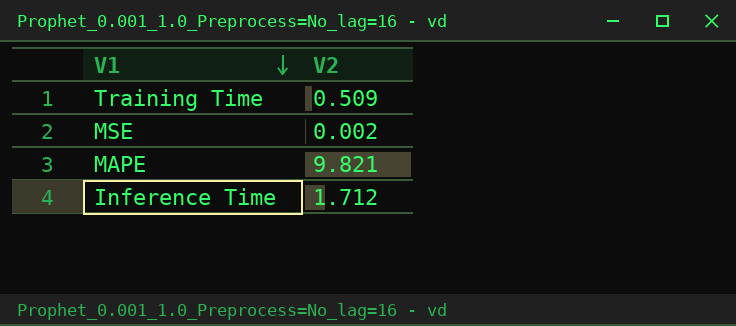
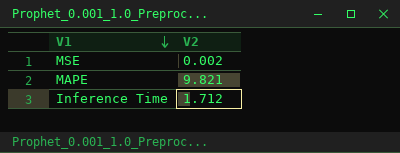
row Training Time: 0.509 -> none

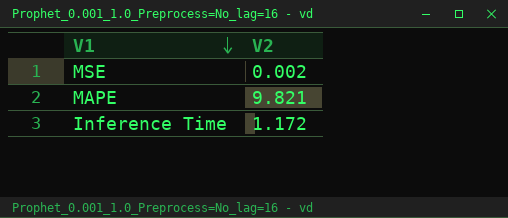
Inference Time | V2: 1.712 -> 1.172

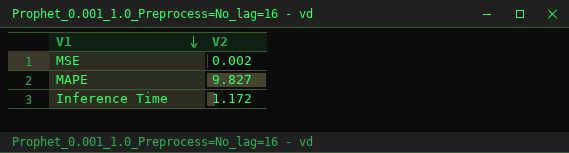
MAPE | V2: 9.821 -> 9.827

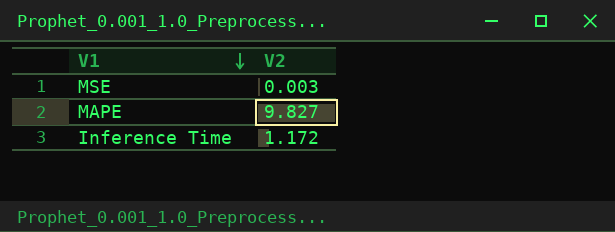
MSE | V2: 0.002 -> 0.003

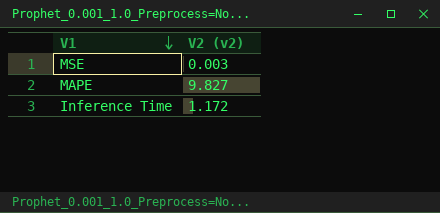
column name: V2 -> V2 (v2)

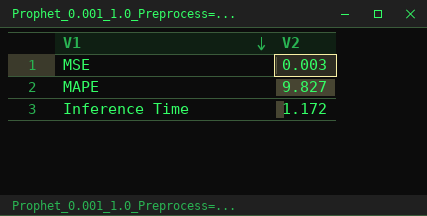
column name: V2 (v2) -> V2

